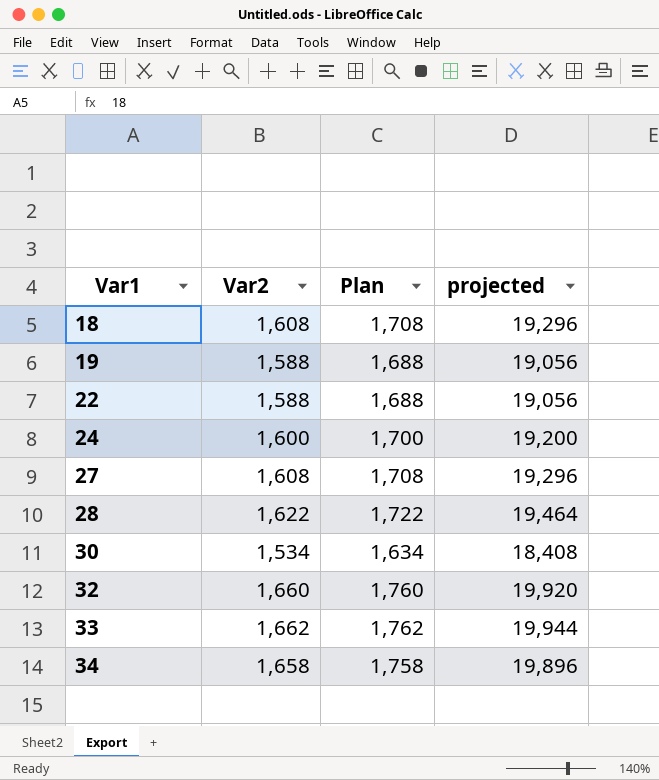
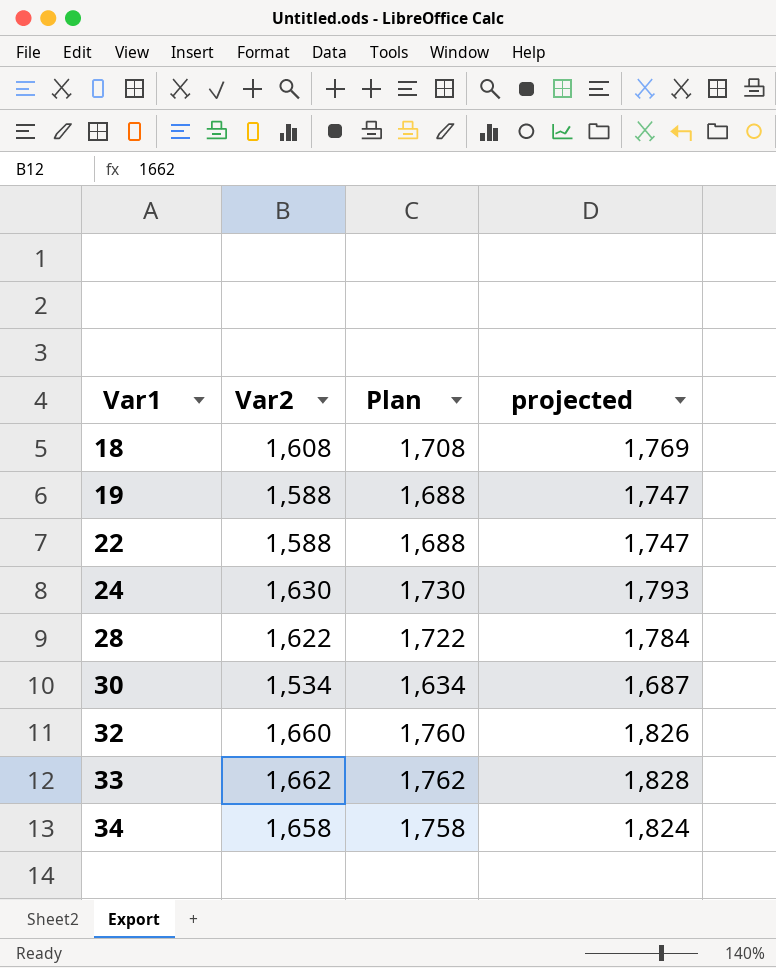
column projected | formula: [Var2] * 12 -> [Var2] * 1.1
row 27: 1,608 | 1,708 | 19,296 -> none
24 | Var2: 1,600 -> 1,630
24 | Plan: 1,700 -> 1,730

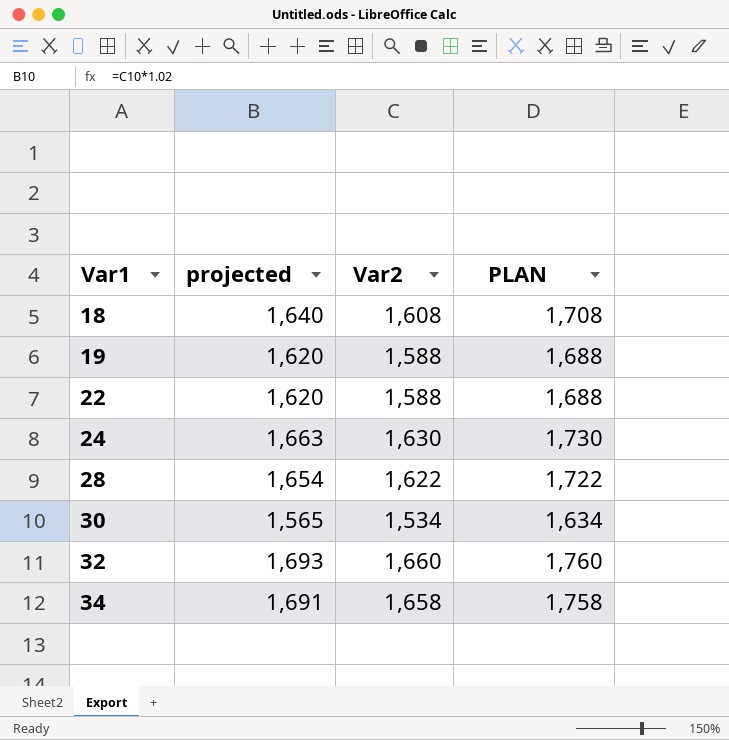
column projected | formula: [Var2] * 1.1 -> [Var2] * 1.02
column projected | position: 4 -> 2
column name: Plan -> PLAN
row 33: 1,662 | 1,762 | 1,828 -> none

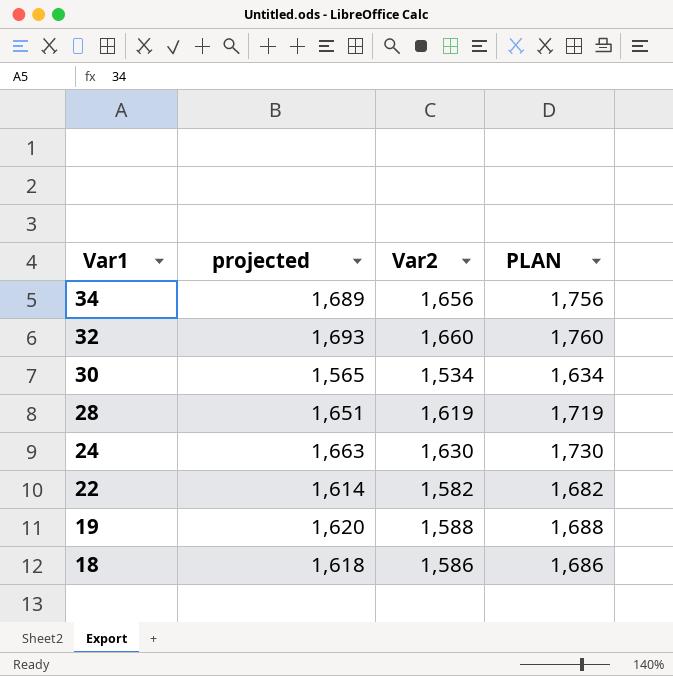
row order: Var1 ascending -> Var1 descending
34 | projected: 1,691 -> 1,689
34 | Var2: 1,658 -> 1,656
34 | PLAN: 1,758 -> 1,756
28 | projected: 1,654 -> 1,651
28 | Var2: 1,622 -> 1,619
28 | PLAN: 1,722 -> 1,719
22 | projected: 1,620 -> 1,614
22 | Var2: 1,588 -> 1,582
22 | PLAN: 1,688 -> 1,682
18 | projected: 1,640 -> 1,618
18 | Var2: 1,608 -> 1,586
18 | PLAN: 1,708 -> 1,686

